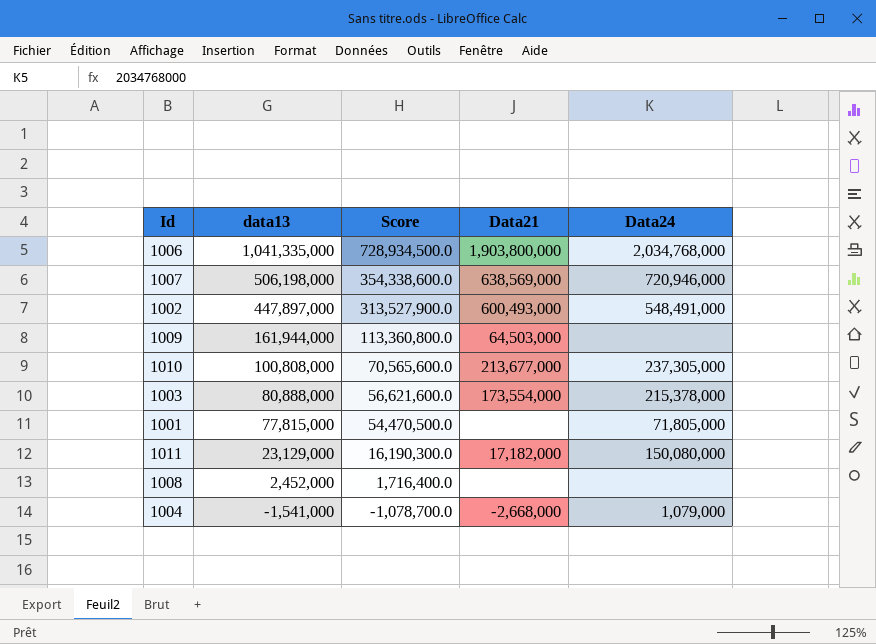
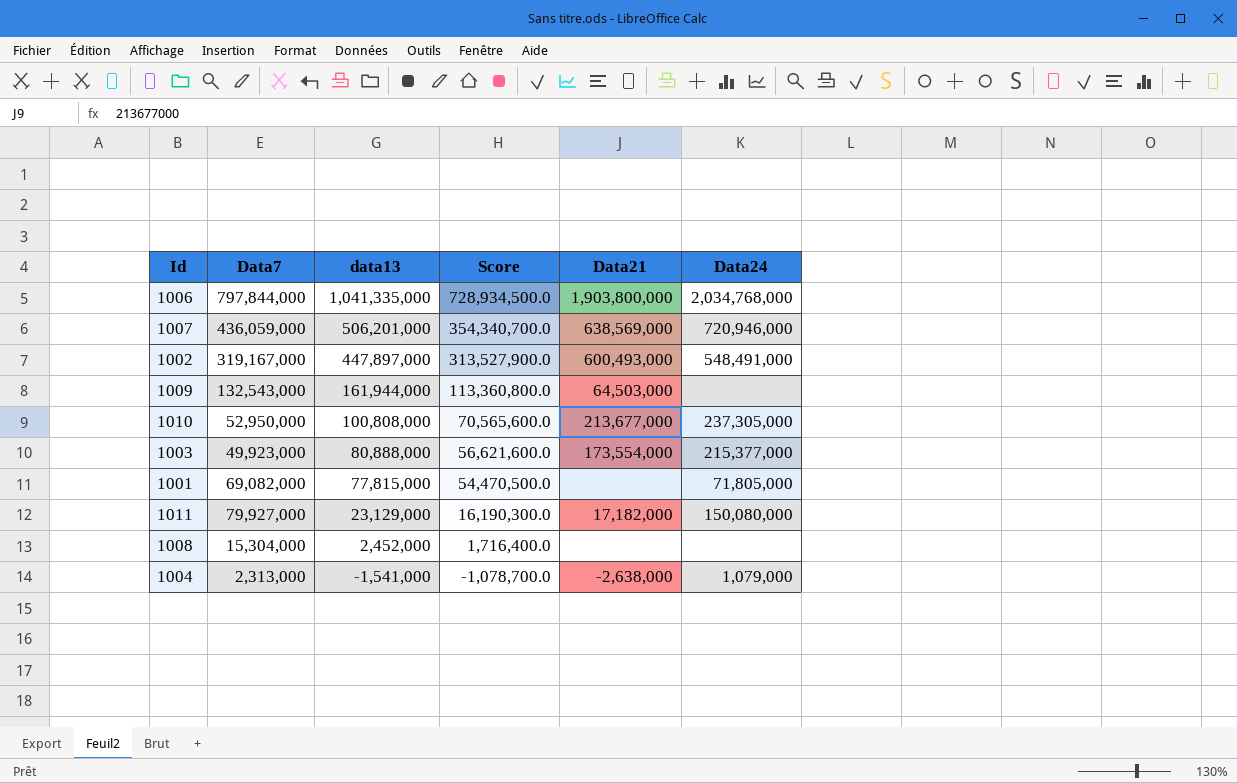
column Data7 | position: none -> 2
1007 | data13: 506,198,000 -> 506,201,000
1007 | Score: 354,338,600.0 -> 354,340,700.0
1003 | Data24: 215,378,000 -> 215,377,000
1004 | Data21: -2,668,000 -> -2,638,000

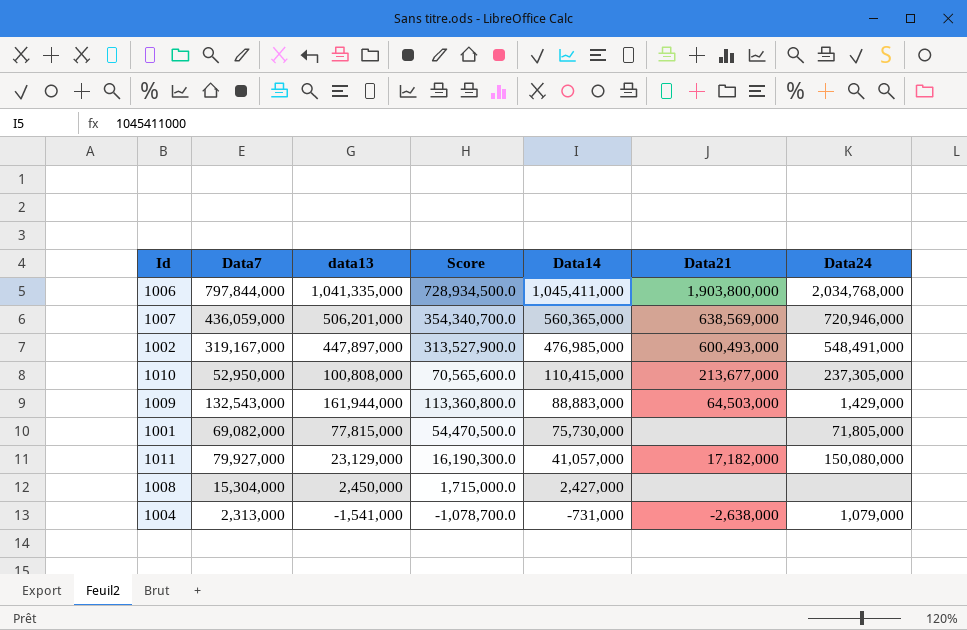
row order: data13 descending -> Data14 descending
column Data14 | position: none -> 5
row 1003: 49,923,000 | 80,888,000 | 56,621,600.0 | 173,554,000 | 215,377,000 -> none
1009 | Data24: none -> 1,429,000
1008 | data13: 2,452,000 -> 2,450,000
1008 | Score: 1,716,400.0 -> 1,715,000.0

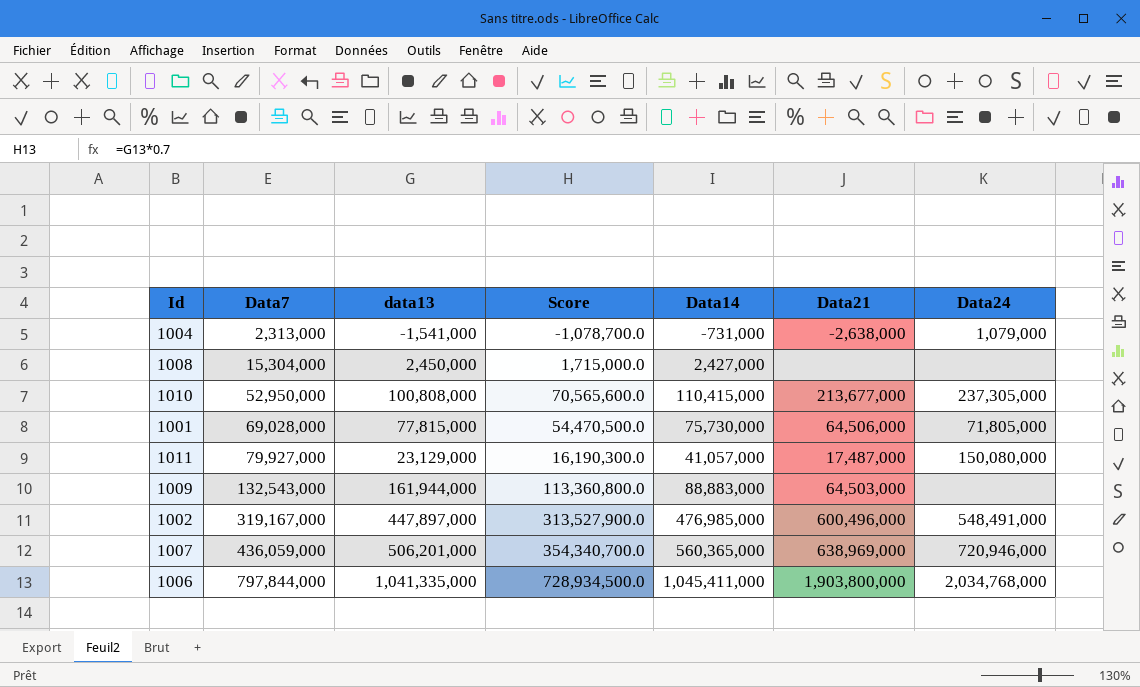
row order: Data14 descending -> Data7 ascending
1001 | Data7: 69,082,000 -> 69,028,000
1001 | Data21: none -> 64,506,000
1011 | Data21: 17,182,000 -> 17,487,000
1009 | Data24: 1,429,000 -> none
1002 | Data21: 600,493,000 -> 600,496,000
1007 | Data21: 638,569,000 -> 638,969,000

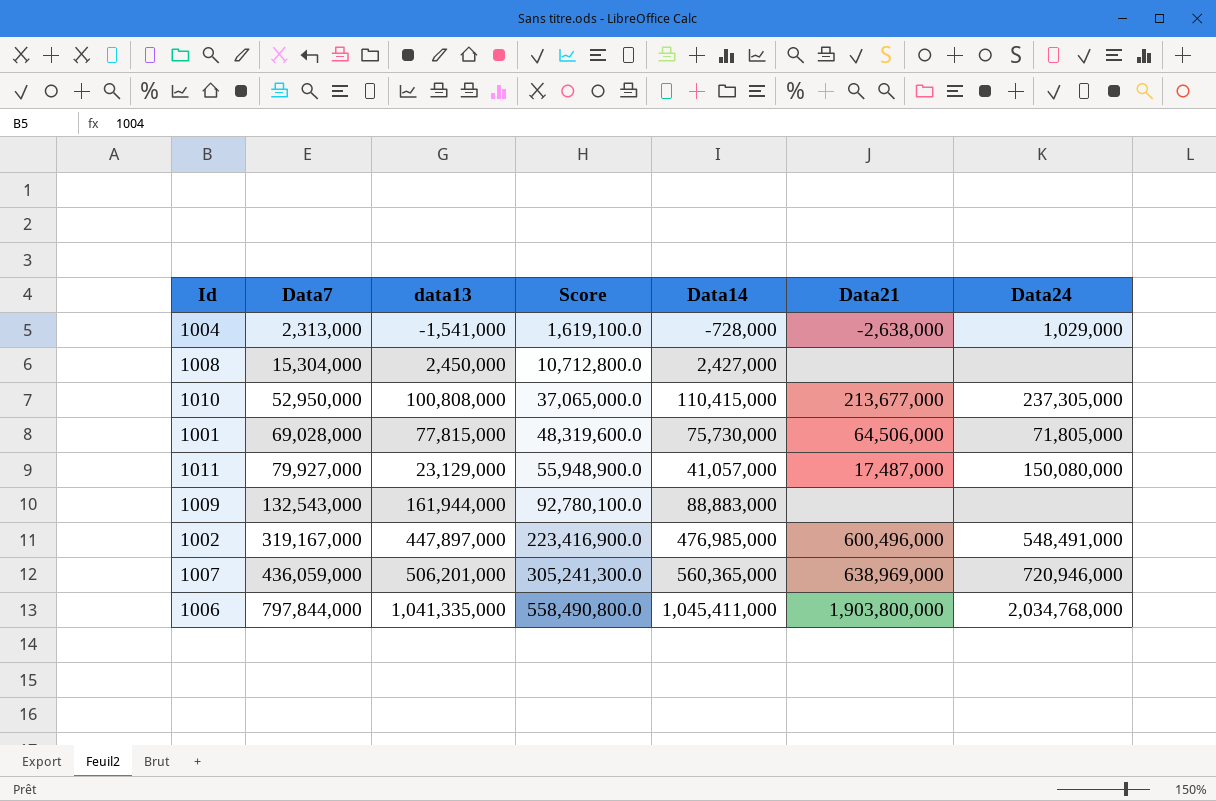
column Score | formula: [data13] * 0.7 -> [Data7] * 0.7
1004 | Data14: -731,000 -> -728,000
1004 | Data24: 1,079,000 -> 1,029,000
1009 | Data21: 64,503,000 -> none

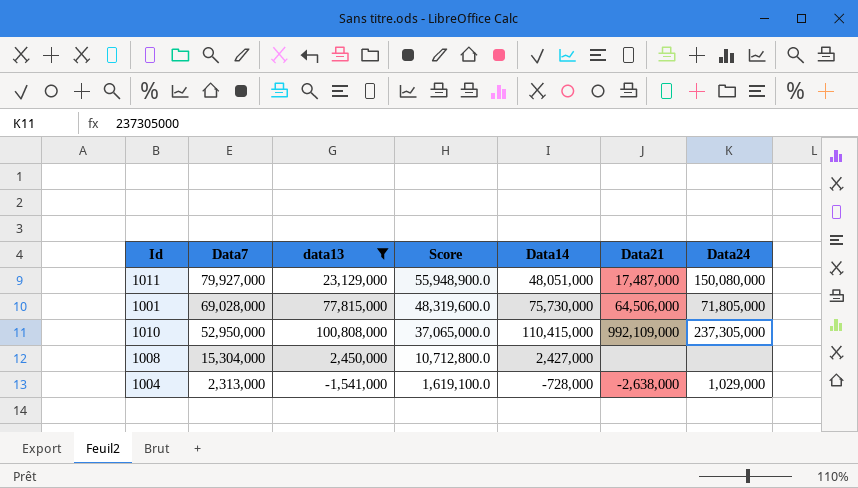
filter: none -> data13 <= 100,808,000
row order: Data7 ascending -> Data7 descending
1011 | Data14: 41,057,000 -> 48,051,000
1010 | Data21: 213,677,000 -> 992,109,000

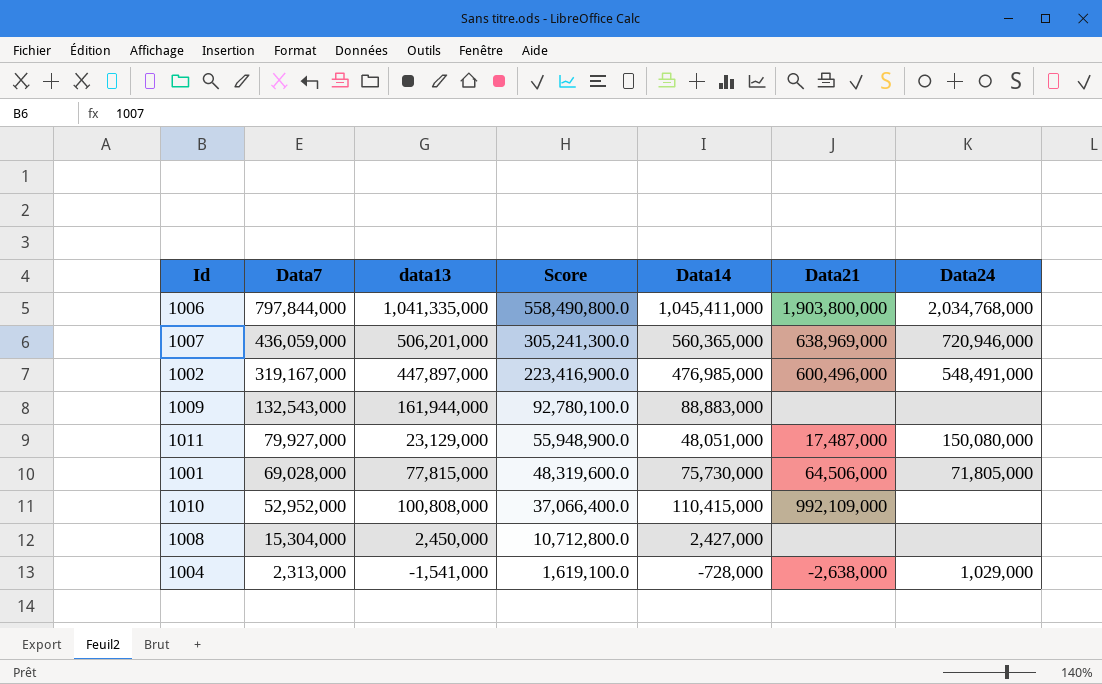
filter: data13 <= 100,808,000 -> none
1010 | Data7: 52,950,000 -> 52,952,000
1010 | Score: 37,065,000.0 -> 37,066,400.0
1010 | Data24: 237,305,000 -> none

